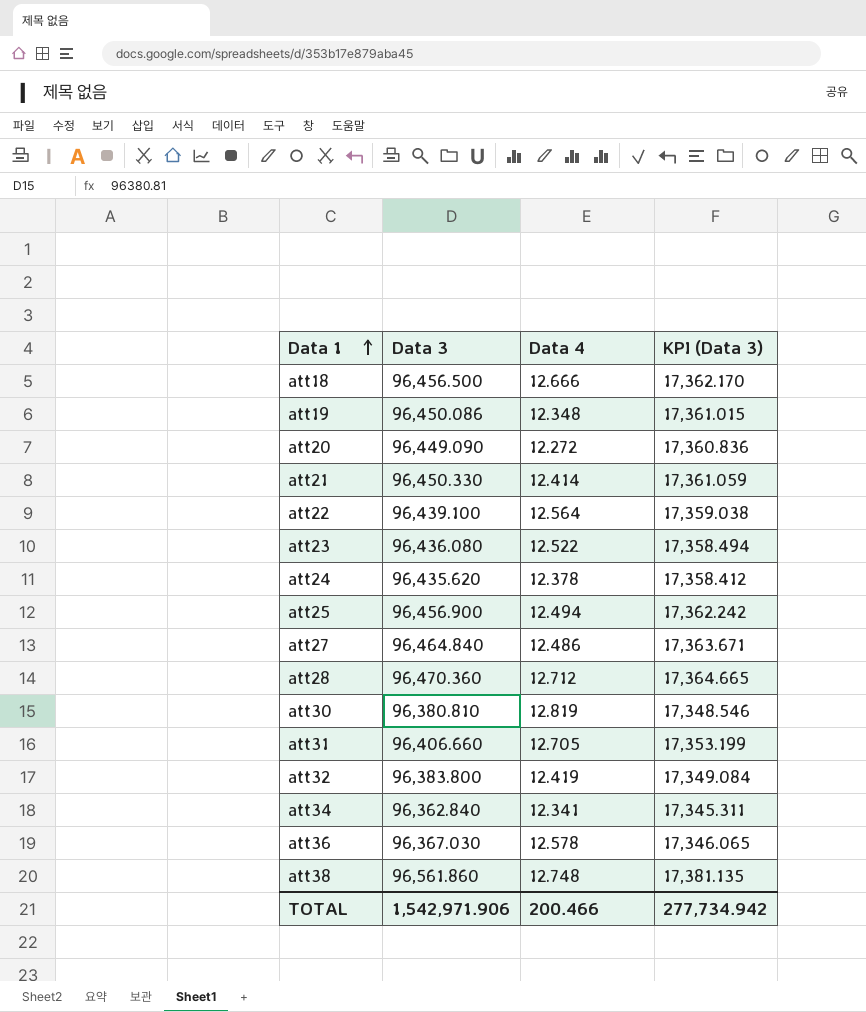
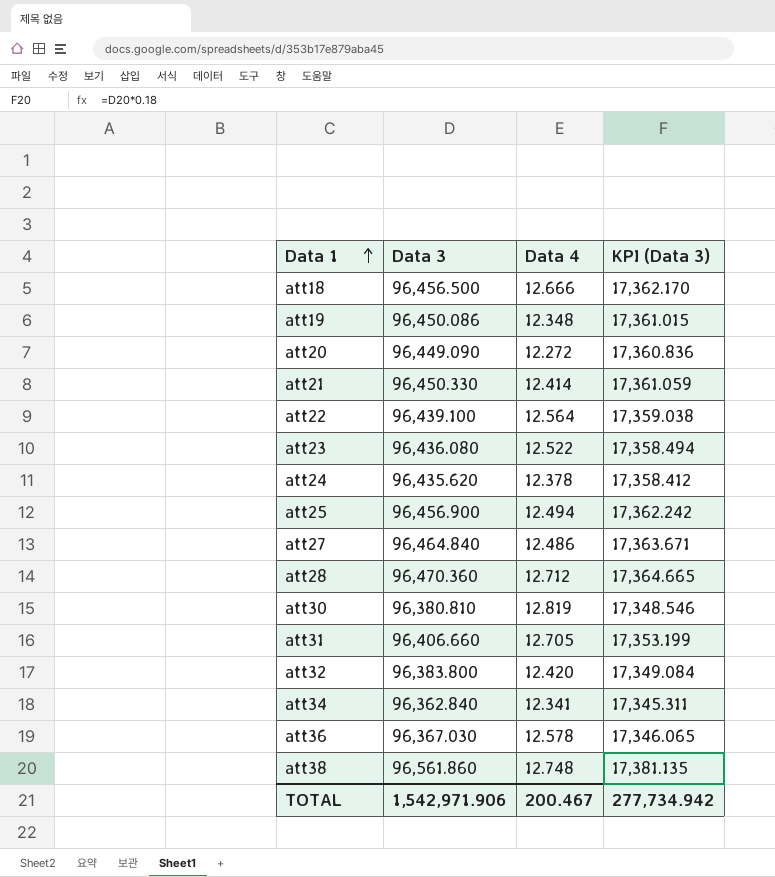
att32 | Data 4: 12.419 -> 12.420
TOTAL | Data 4: 200.466 -> 200.467

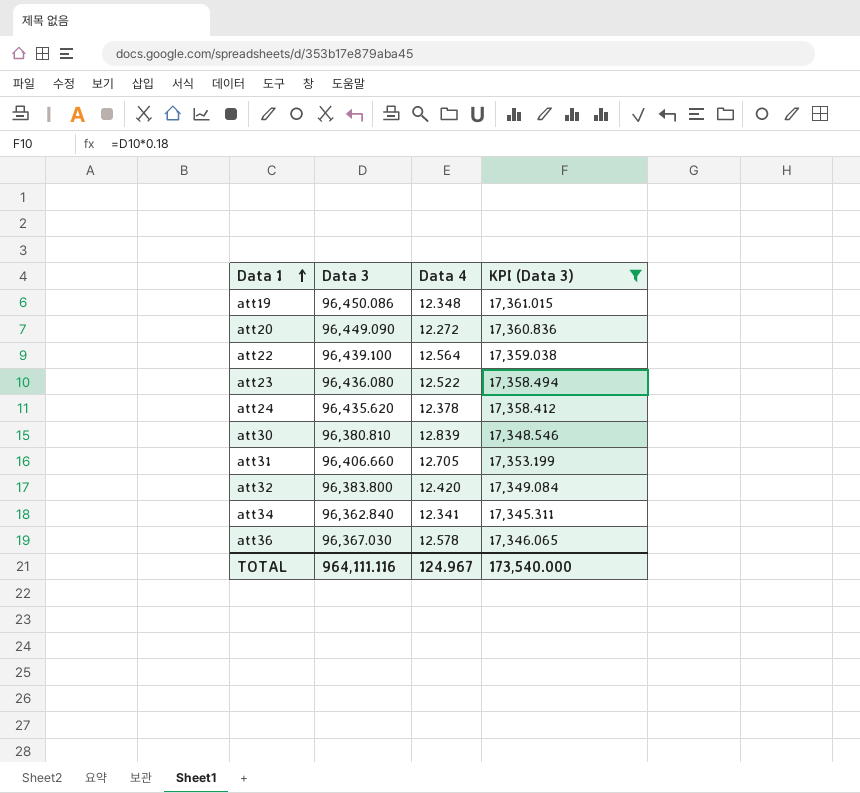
filter: none -> KPI (Data 3) <= 17,361.015
att30 | Data 4: 12.819 -> 12.839
TOTAL | Data 3: 1,542,971.906 -> 964,111.116
TOTAL | Data 4: 200.467 -> 124.967
TOTAL | KPI (Data 3): 277,734.942 -> 173,540.000

